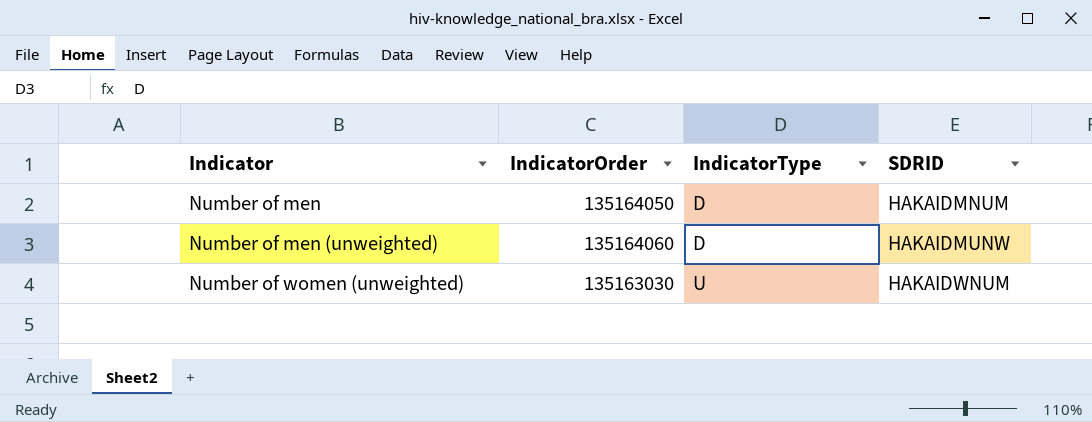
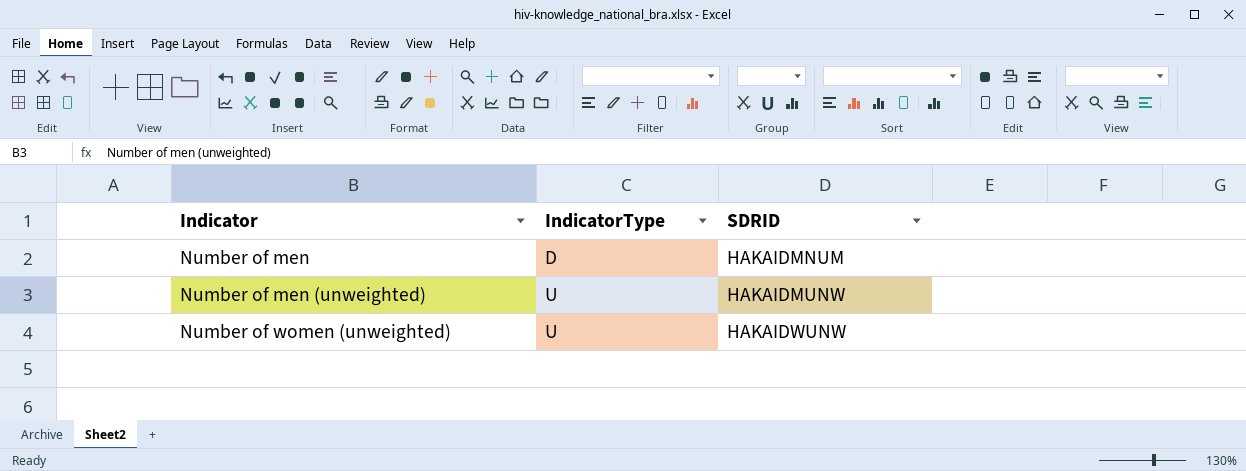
column IndicatorOrder | position: 2 -> none
Number of men (unweighted) | IndicatorType: D -> U
Number of women (unweighted) | SDRID: HAKAIDWNUM -> HAKAIDWUNW

